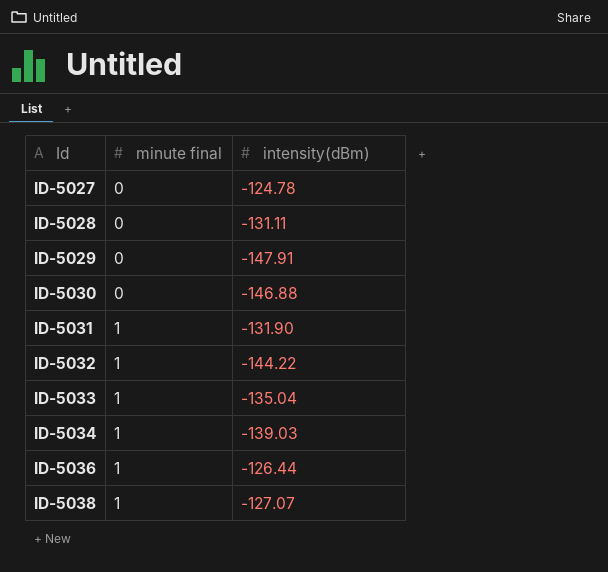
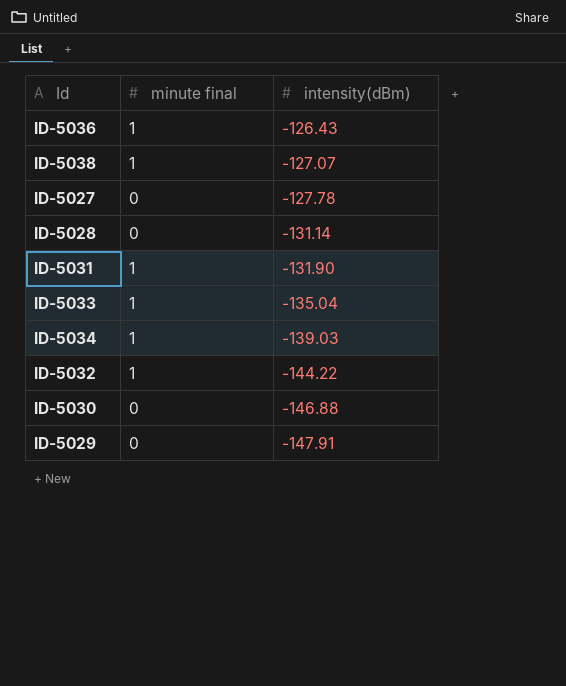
row order: Id ascending -> intensity(dBm) descending
ID-5036 | intensity(dBm): -126.44 -> -126.43
ID-5027 | intensity(dBm): -124.78 -> -127.78
ID-5028 | intensity(dBm): -131.11 -> -131.14

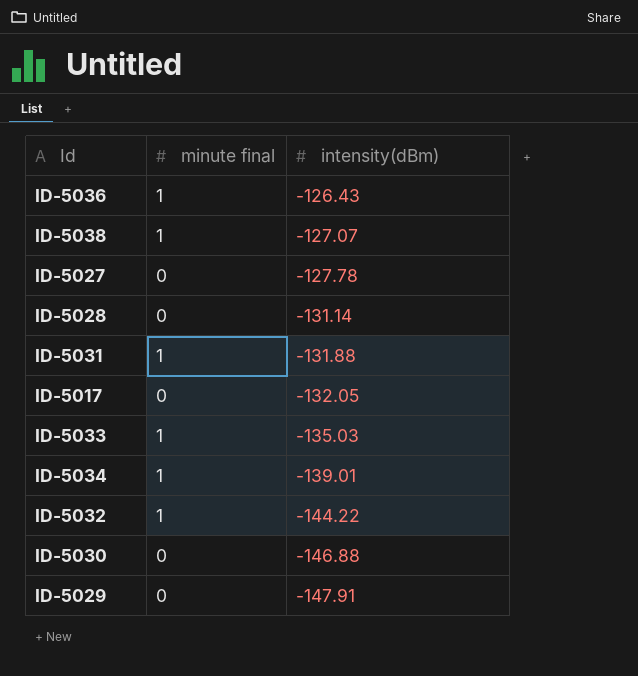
ID-5031 | intensity(dBm): -131.90 -> -131.88
row ID-5017: none -> 0 | -132.05
ID-5033 | intensity(dBm): -135.04 -> -135.03
ID-5034 | intensity(dBm): -139.03 -> -139.01

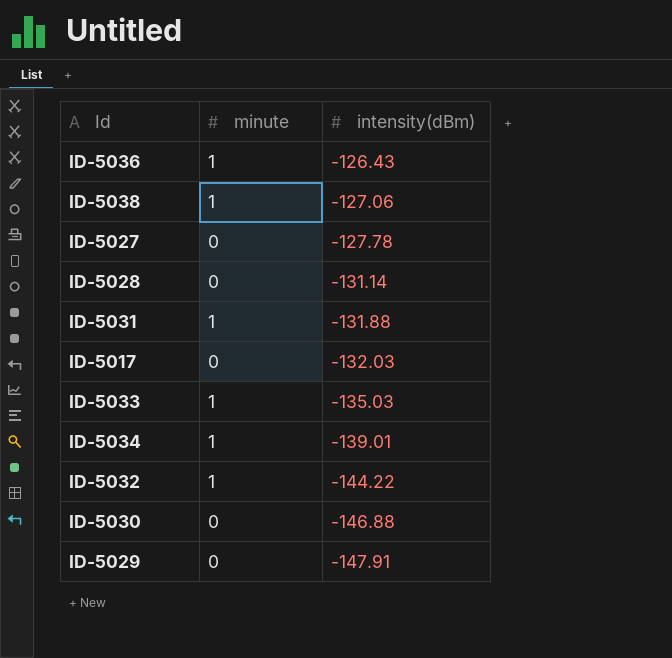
column name: minute final -> minute
ID-5038 | intensity(dBm): -127.07 -> -127.06
ID-5017 | intensity(dBm): -132.05 -> -132.03

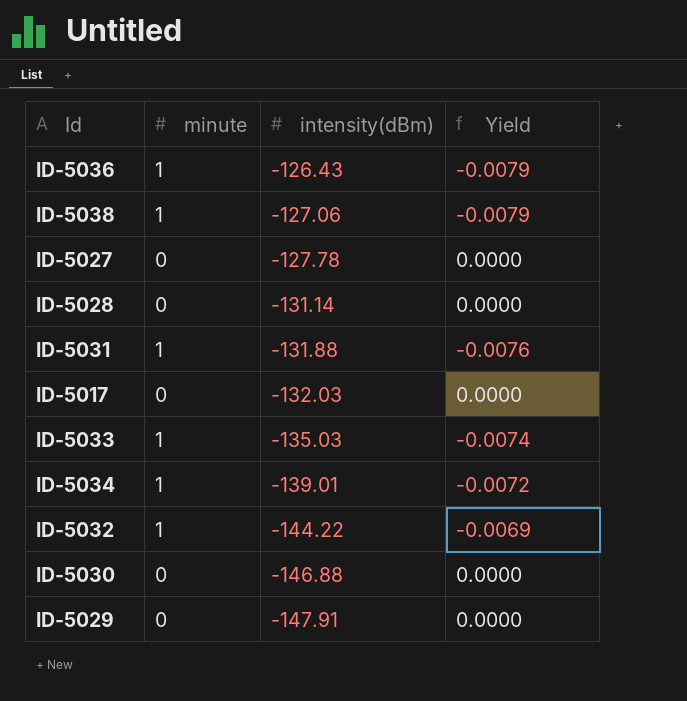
column Yield | formula: none -> [minute] / [intensity(dBm)]

